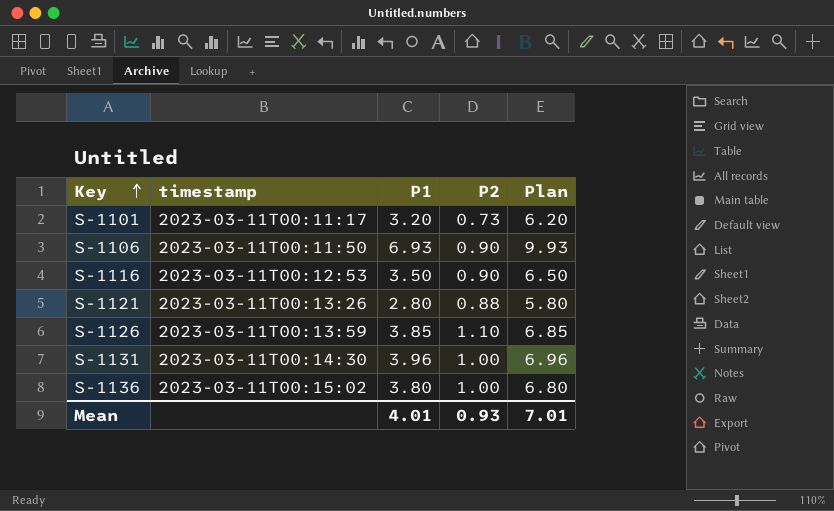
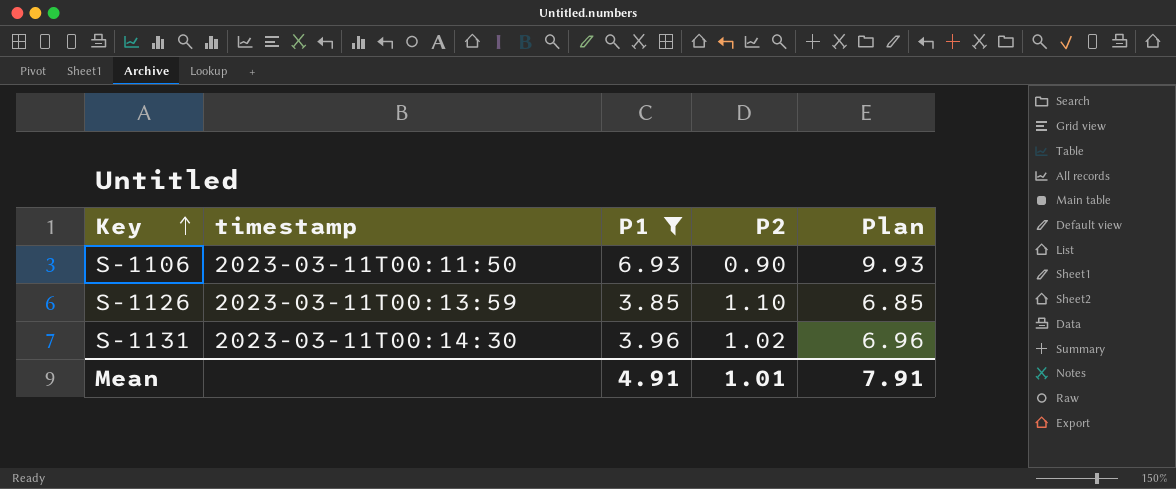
filter: none -> P1 >= 3.85
S-1131 | P2: 1.00 -> 1.02
Mean | P1: 4.01 -> 4.91
Mean | P2: 0.93 -> 1.01
Mean | Plan: 7.01 -> 7.91

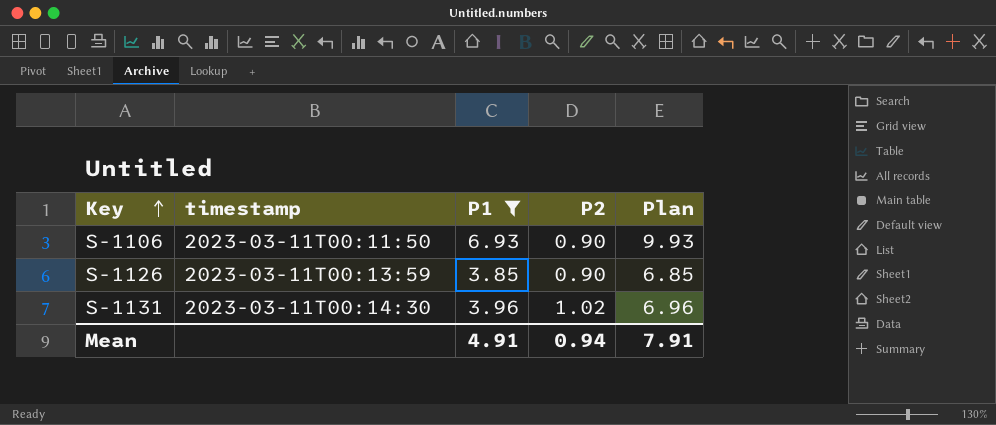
S-1126 | P2: 1.10 -> 0.90
Mean | P2: 1.01 -> 0.94

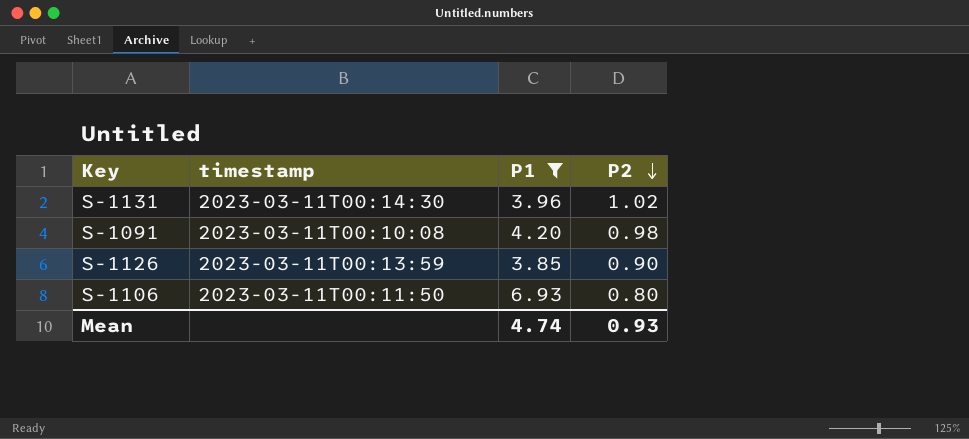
row order: Key ascending -> P2 descending
column Plan | formula: [P1] + 3 -> none
row S-1091: none -> 2023-03-11T00:10:08 | 4.20 | 0.98
S-1106 | P2: 0.90 -> 0.80
Mean | P1: 4.91 -> 4.74
Mean | P2: 0.94 -> 0.93

